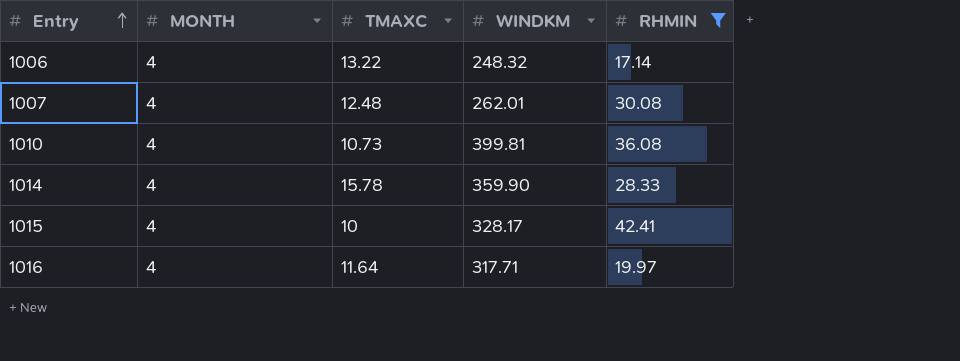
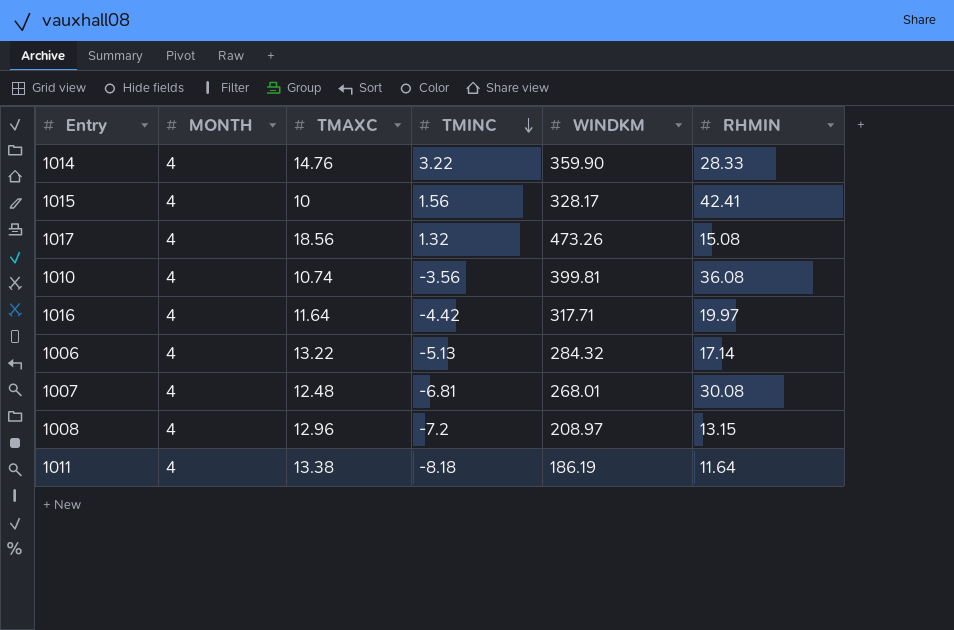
filter: RHMIN >= 17.14 -> none
row order: Entry ascending -> TMINC descending
column TMINC | position: none -> 4
1014 | TMAXC: 15.78 -> 14.76
1010 | TMAXC: 10.73 -> 10.74
1006 | WINDKM: 248.32 -> 284.32
1007 | WINDKM: 262.01 -> 268.01

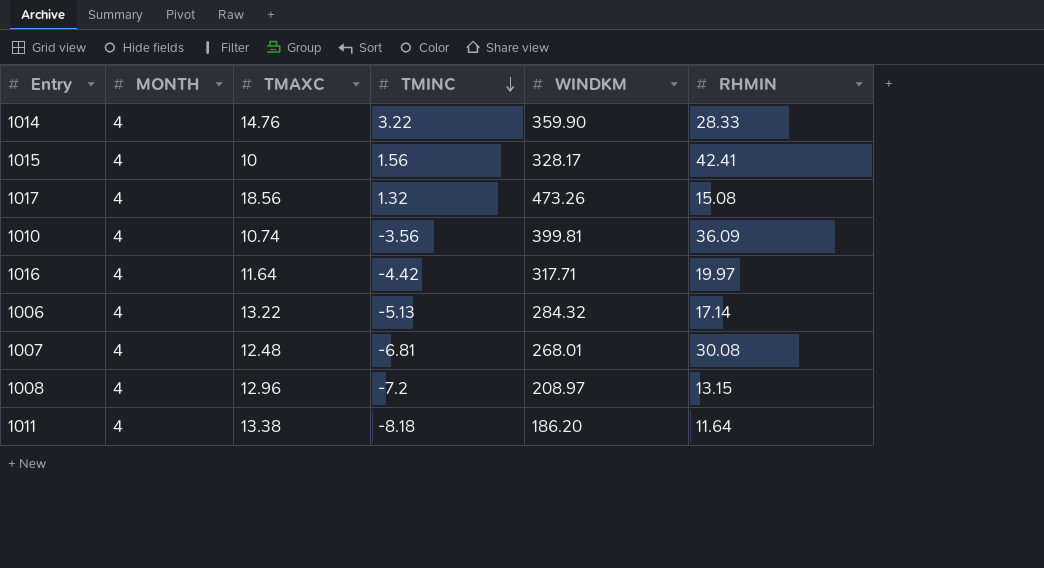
1010 | RHMIN: 36.08 -> 36.09
1011 | WINDKM: 186.19 -> 186.20

